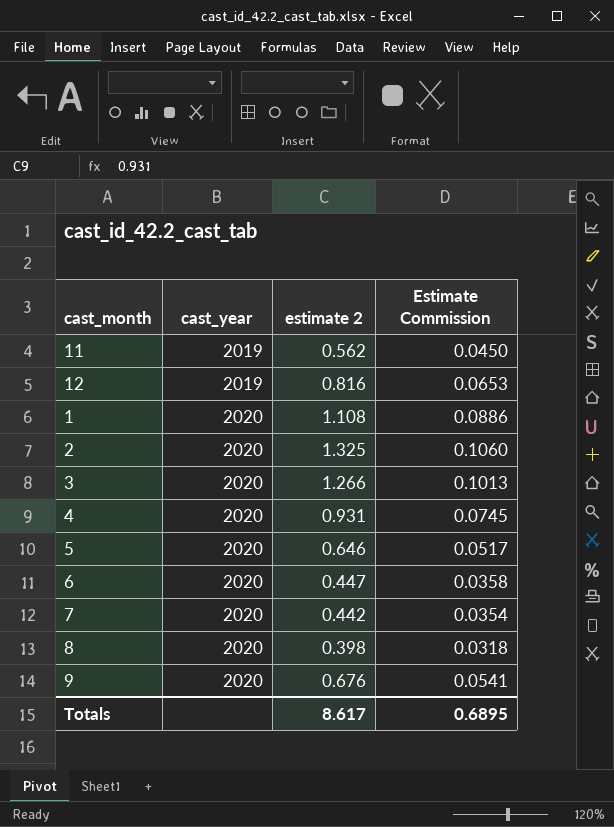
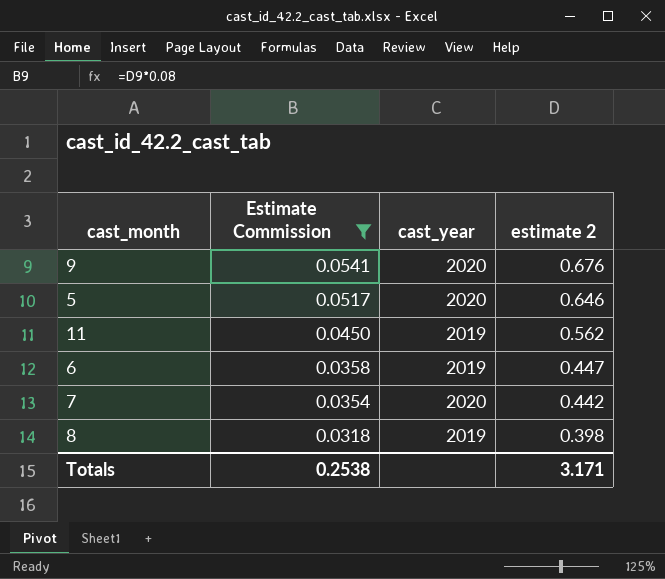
filter: none -> Estimate Commission <= 0.0541
row order: cast_year ascending -> Estimate Commission descending
column Estimate Commission | position: 4 -> 2
6 | cast_year: 2020 -> 2019
8 | cast_year: 2020 -> 2019
Totals | Estimate Commission: 0.6895 -> 0.2538
Totals | estimate 2: 8.617 -> 3.171

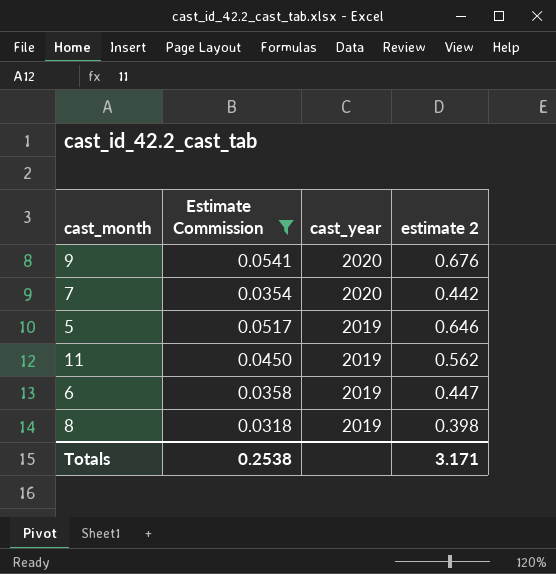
row order: Estimate Commission descending -> cast_year descending
5 | cast_year: 2020 -> 2019

